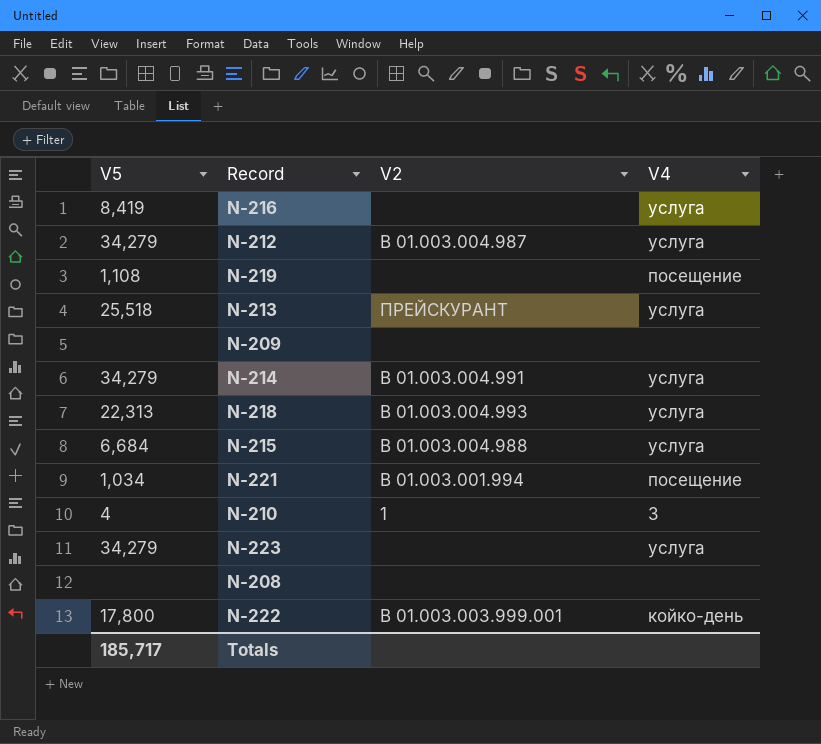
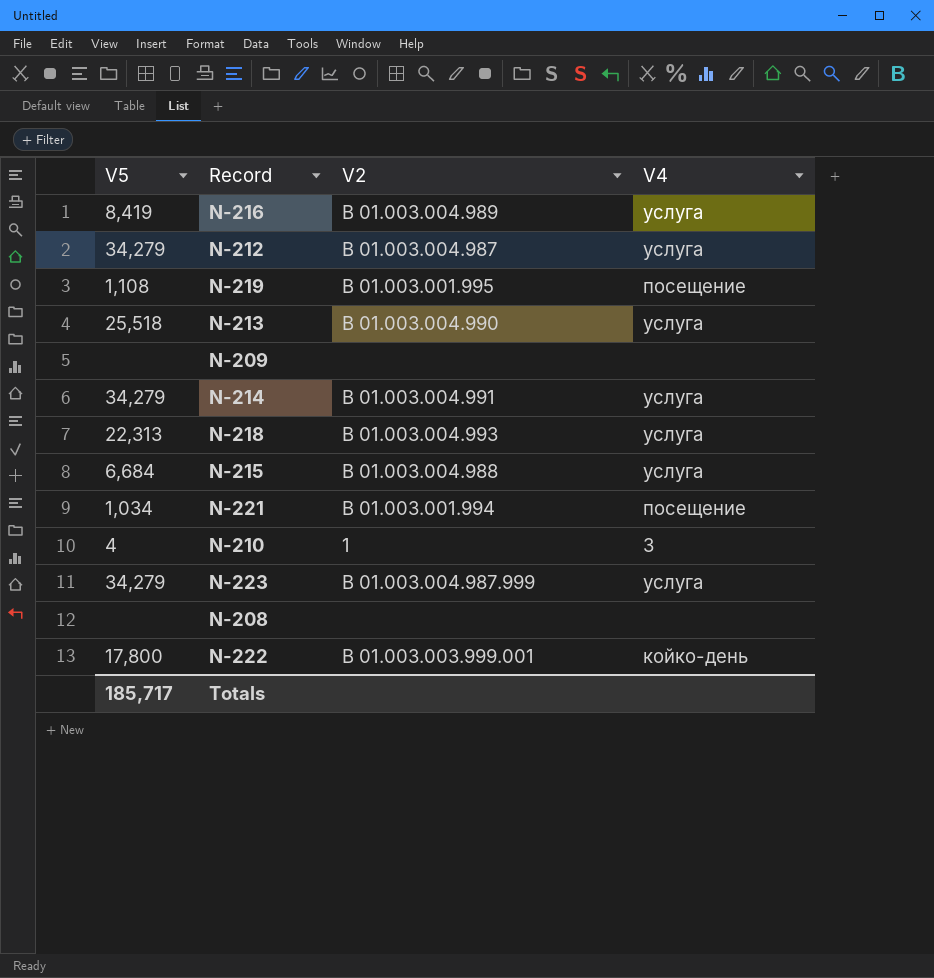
N-216 | V2: none -> В 01.003.004.989
N-219 | V2: none -> В 01.003.001.995
N-213 | V2: ПРЕЙСКУРАНТ -> В 01.003.004.990
N-223 | V2: none -> В 01.003.004.987.999

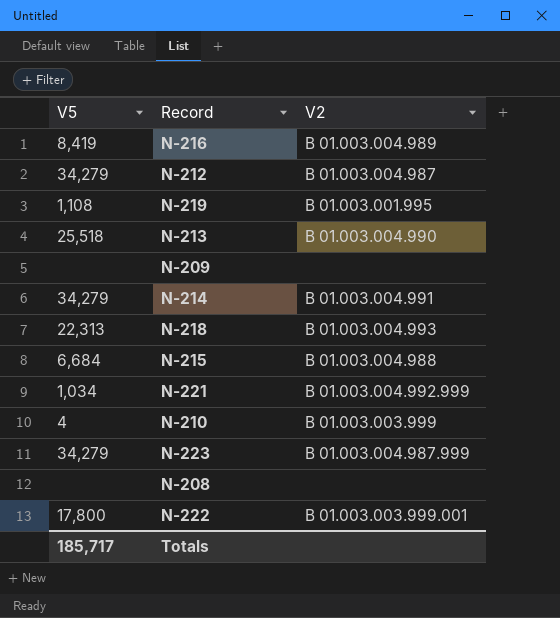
column V4 | position: 4 -> none
N-221 | V2: В 01.003.001.994 -> В 01.003.004.992.999
N-210 | V2: 1 -> В 01.003.003.999

